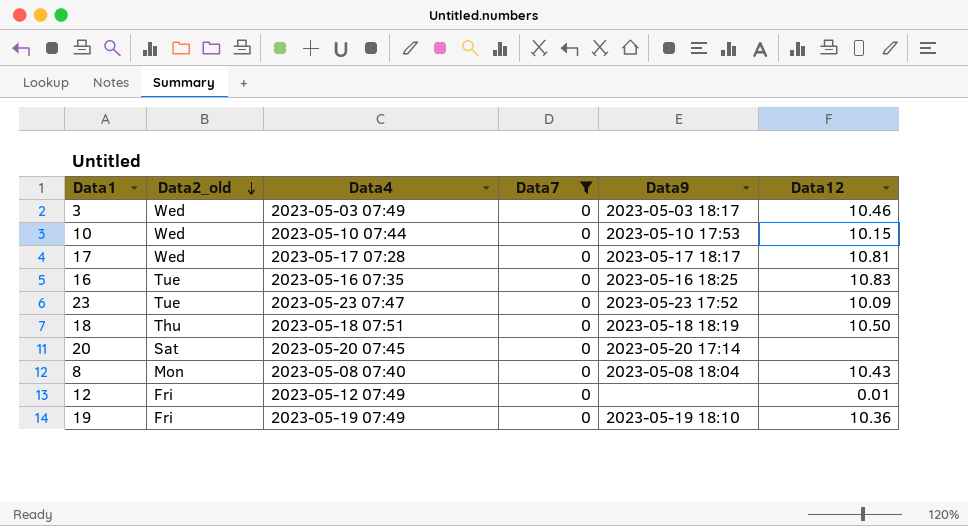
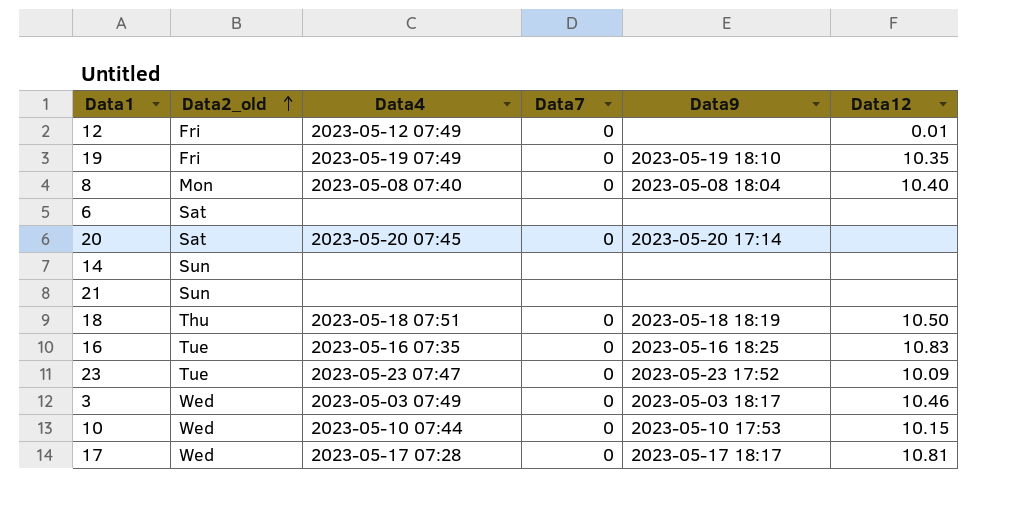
filter: Data7 = 0 -> none
row order: Data2_old descending -> Data2_old ascending
19 | Data12: 10.36 -> 10.35
8 | Data12: 10.43 -> 10.40

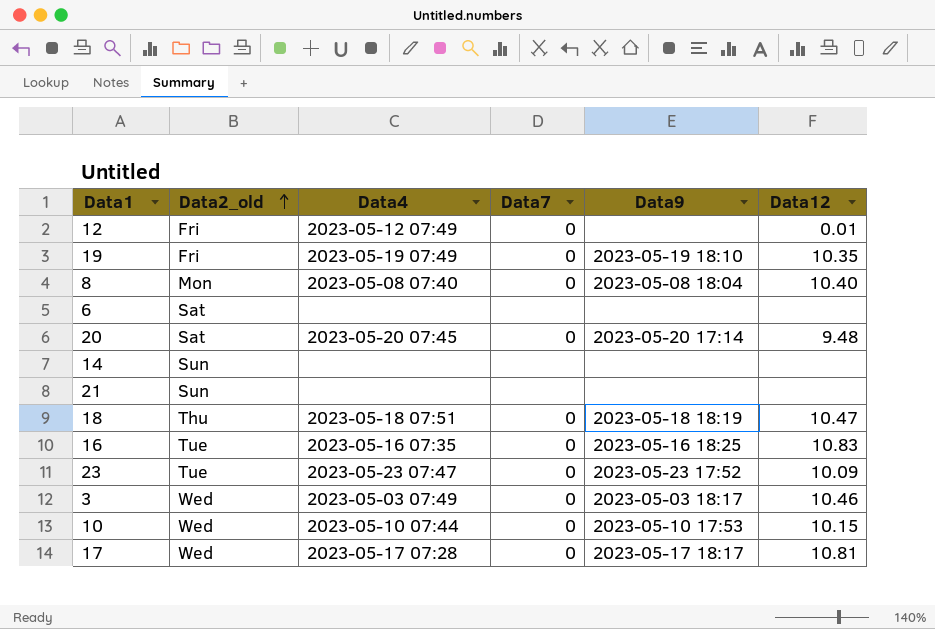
20 | Data12: none -> 9.48
18 | Data12: 10.50 -> 10.47

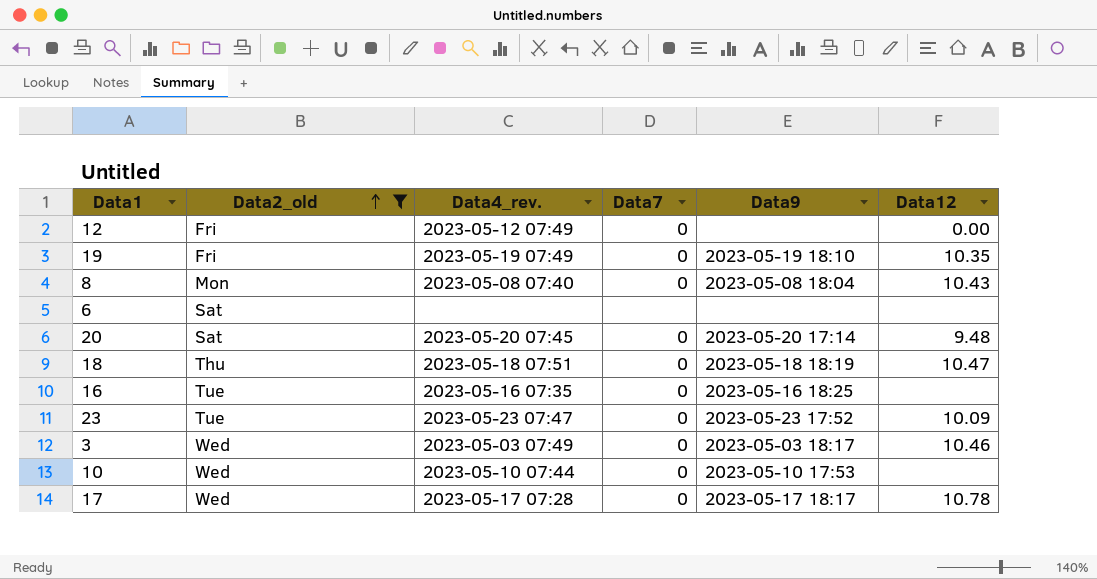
filter: none -> Data2_old != Sun
column name: Data4 -> Data4_rev.
12 | Data12: 0.01 -> 0.00
8 | Data12: 10.40 -> 10.43
16 | Data12: 10.83 -> none
10 | Data12: 10.15 -> none
17 | Data12: 10.81 -> 10.78

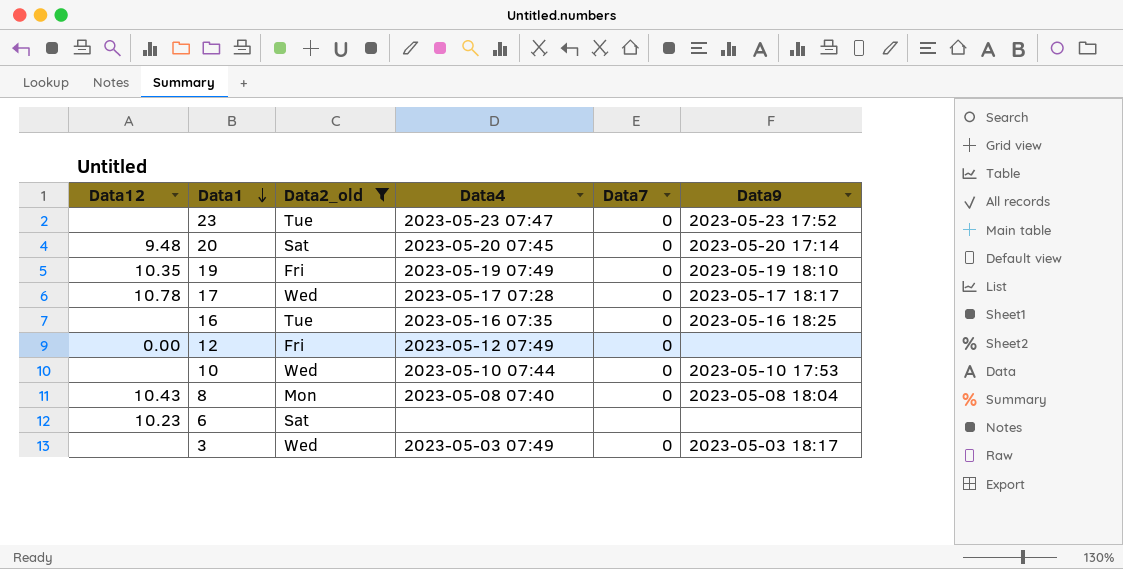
row order: Data2_old ascending -> Data1 descending
column Data12 | position: 6 -> 1
column name: Data4_rev. -> Data4
row 18: Thu | 2023-05-18 07:51 | 0 | 2023-05-18 18:19 | 10.47 -> none
23 | Data12: 10.09 -> none
6 | Data12: none -> 10.23
3 | Data12: 10.46 -> none

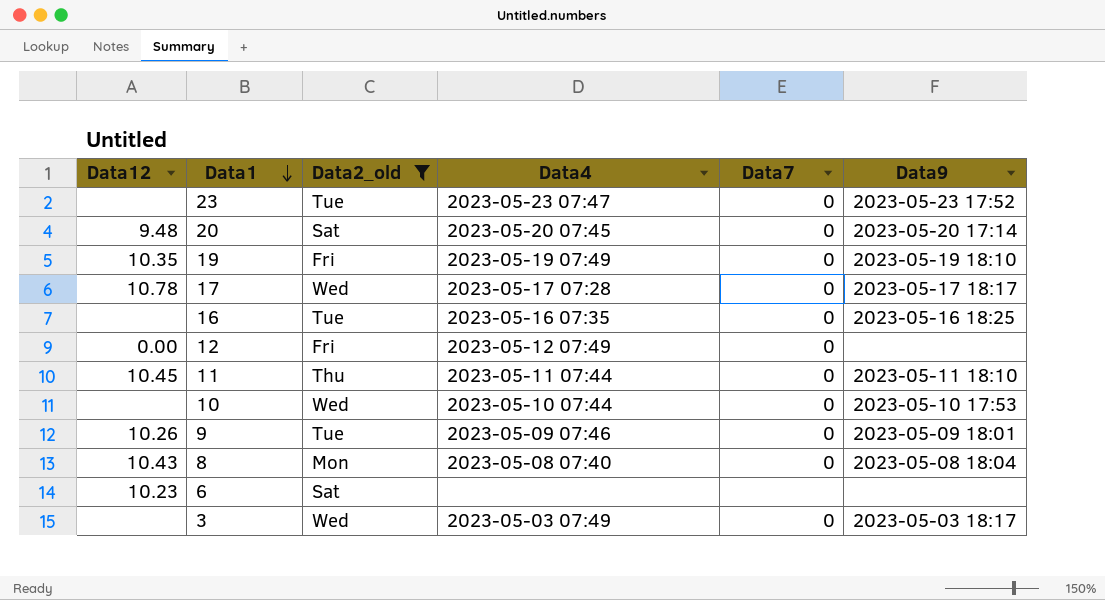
row 11: none -> 10.45 | Thu | 2023-05-11 07:44 | 0 | 2023-05-11 18:10
row 9: none -> 10.26 | Tue | 2023-05-09 07:46 | 0 | 2023-05-09 18:01

